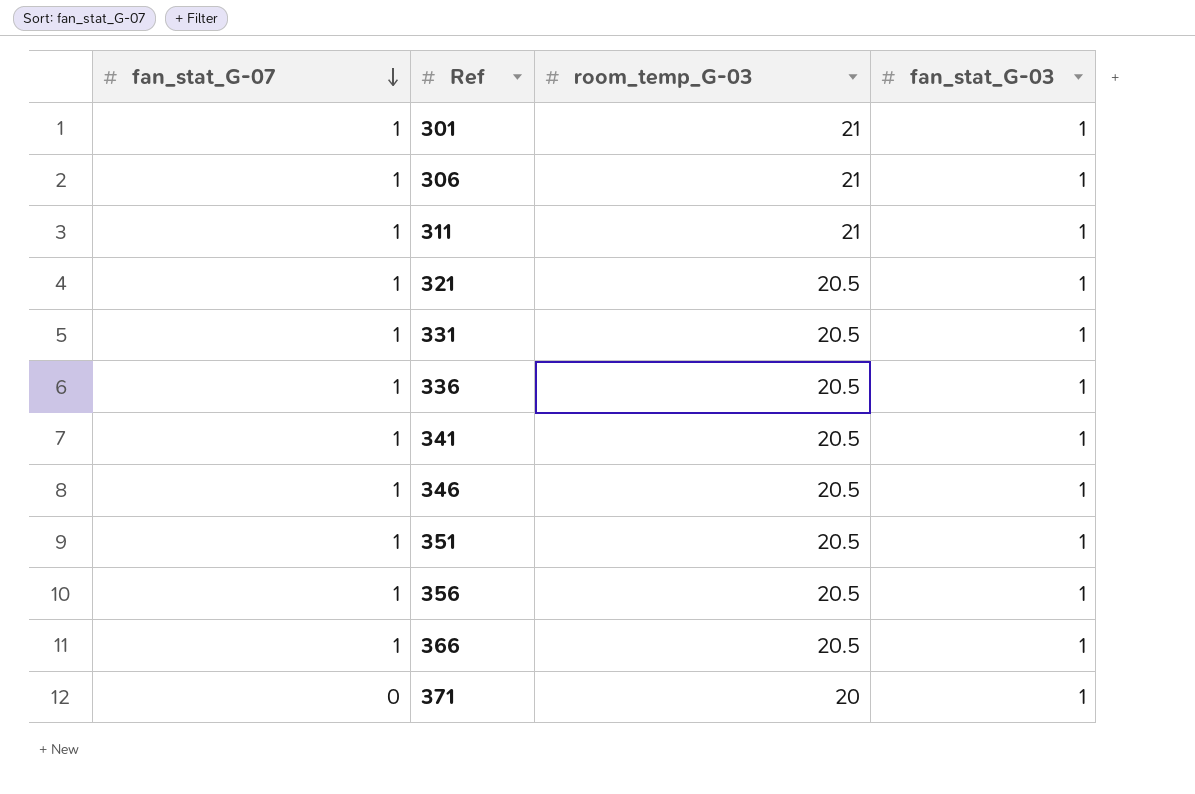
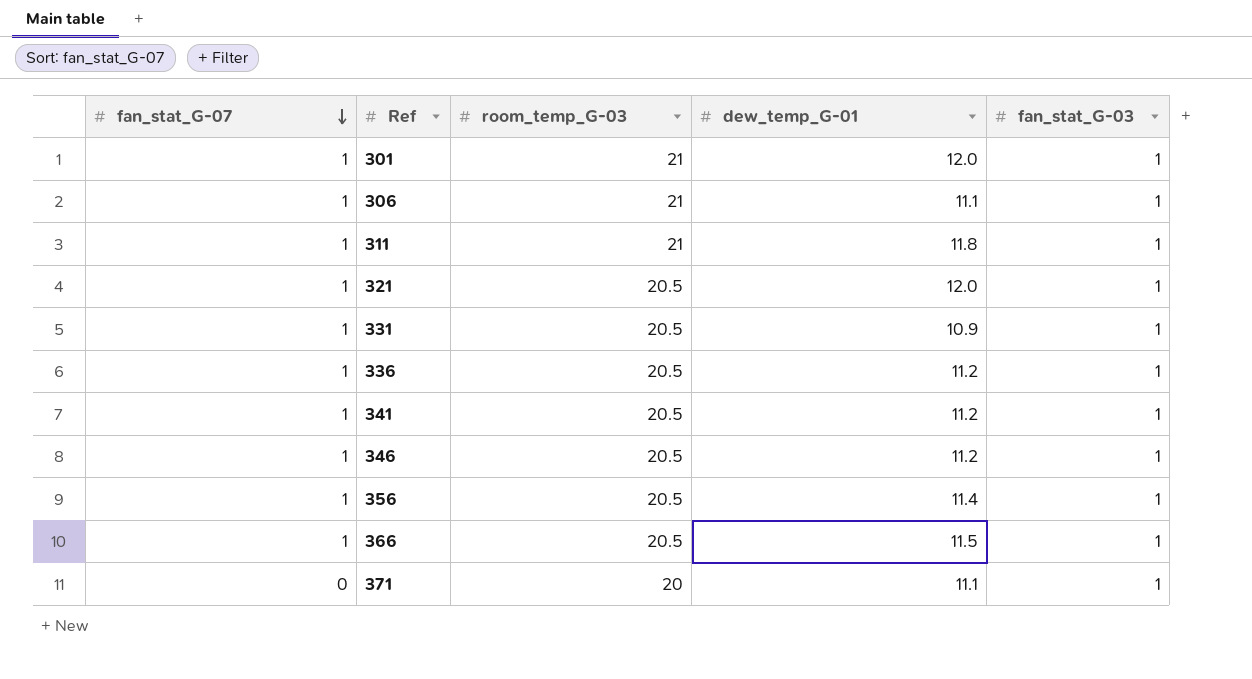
column dew_temp_G-01 | position: none -> 4
row 351: 1 | 20.5 | 1 -> none

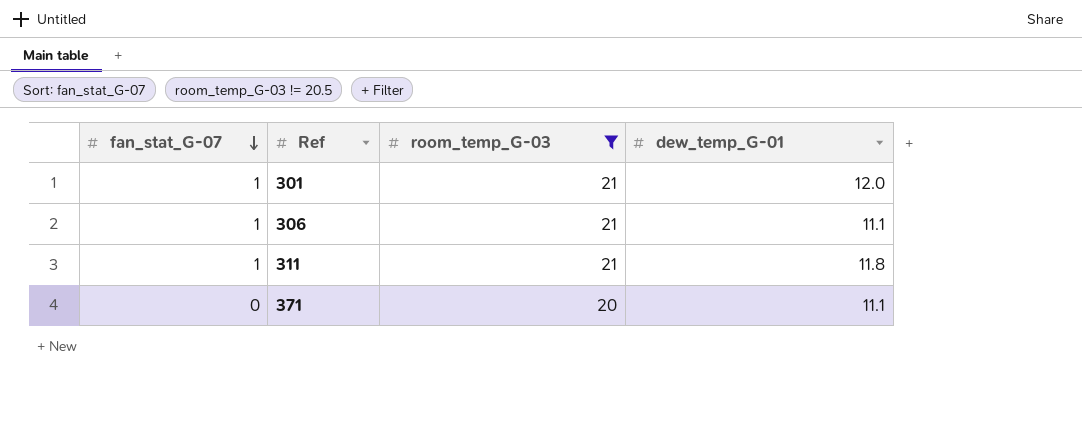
filter: none -> room_temp_G-03 != 20.5
column fan_stat_G-03 | position: 5 -> none

